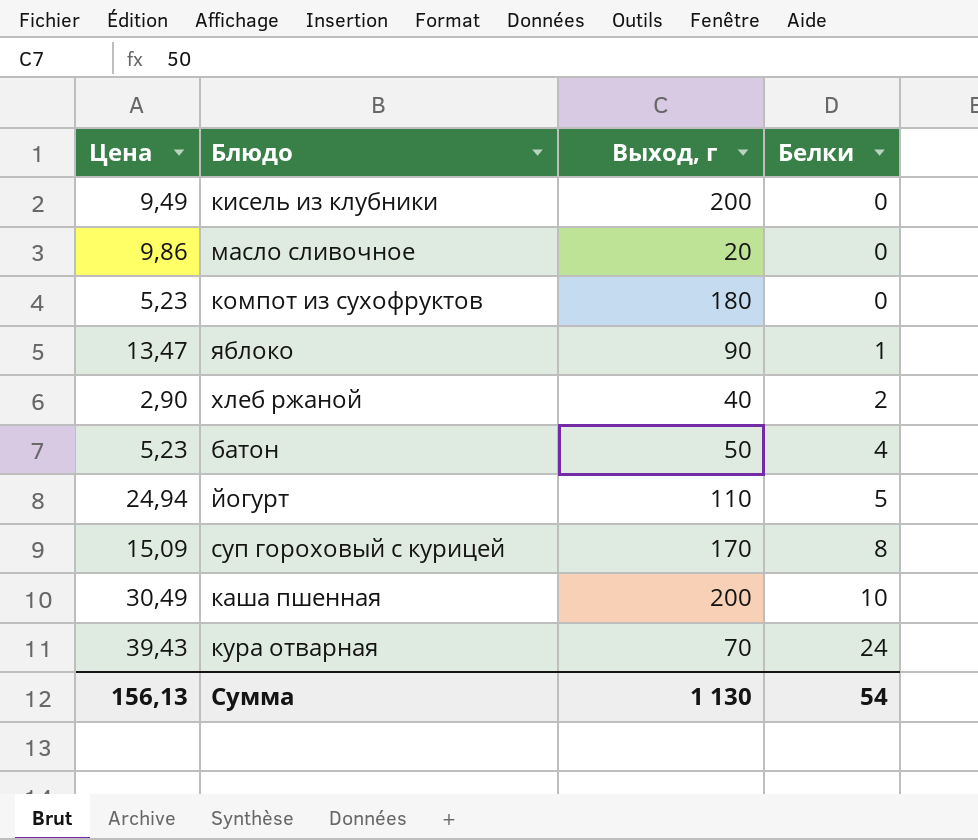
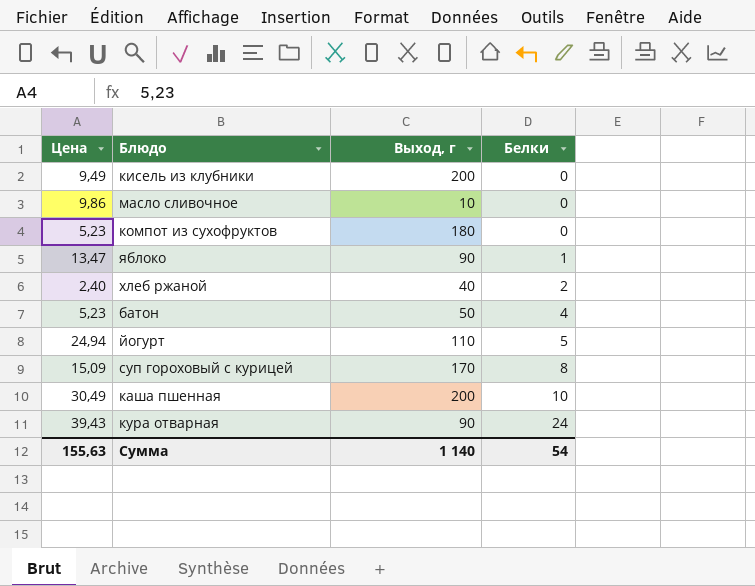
масло сливочное | Выход, г: 20 -> 10
хлеб ржаной | Цена: 2,90 -> 2,40
кура отварная | Выход, г: 70 -> 90
Сумма | Цена: 156,13 -> 155,63
Сумма | Выход, г: 1 130 -> 1 140

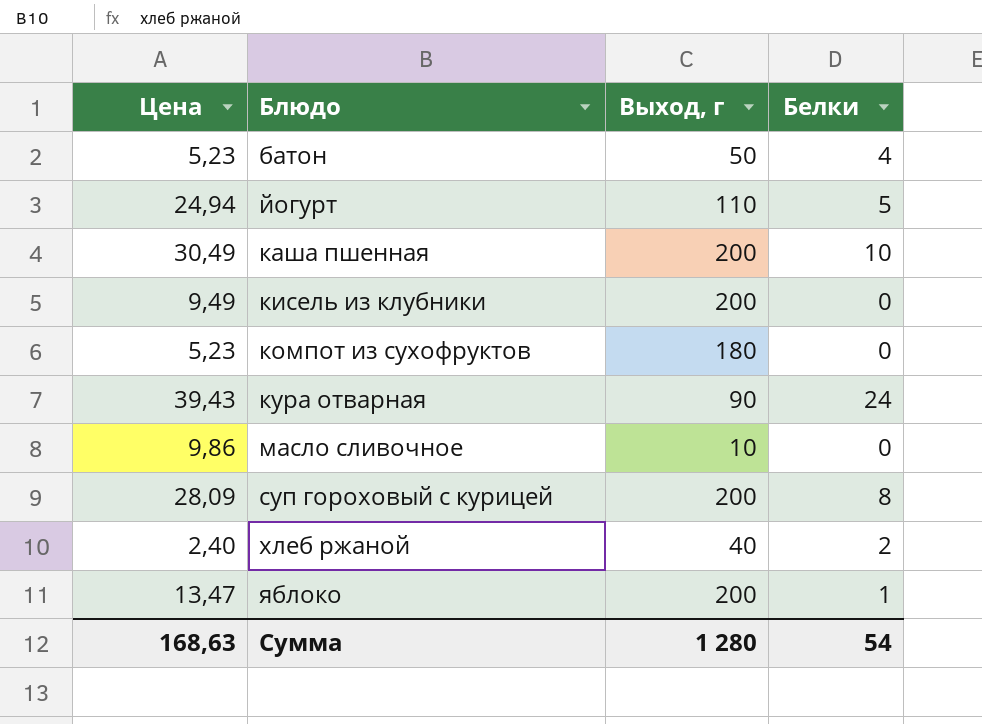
row order: Белки ascending -> Блюдо ascending
суп гороховый с курицей | Цена: 15,09 -> 28,09
суп гороховый с курицей | Выход, г: 170 -> 200
яблоко | Выход, г: 90 -> 200
Сумма | Цена: 155,63 -> 168,63
Сумма | Выход, г: 1 140 -> 1 280

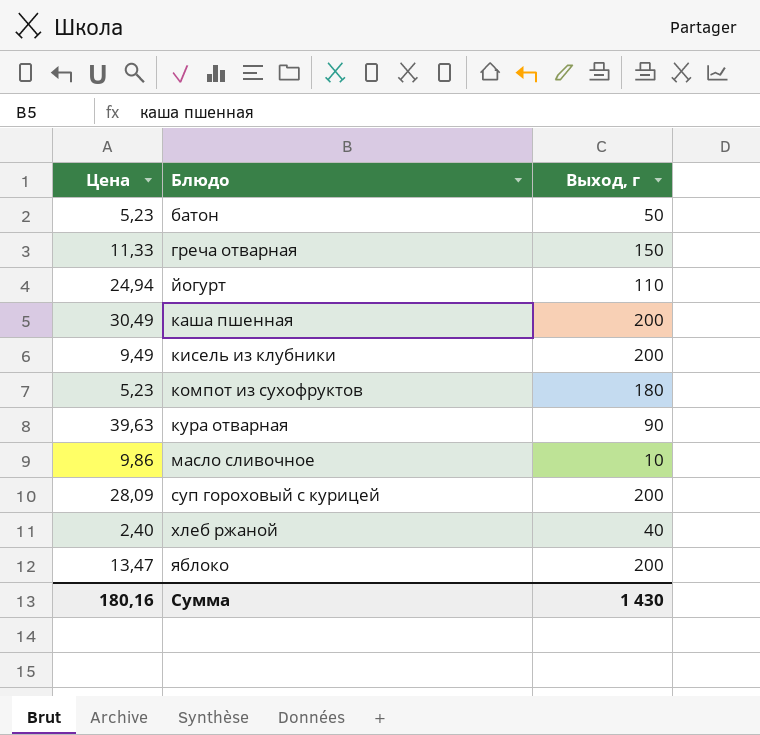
column Белки | position: 4 -> none
row греча отварная: none -> 11,33 | 150
кура отварная | Цена: 39,43 -> 39,63
Сумма | Цена: 168,63 -> 180,16
Сумма | Выход, г: 1 280 -> 1 430

